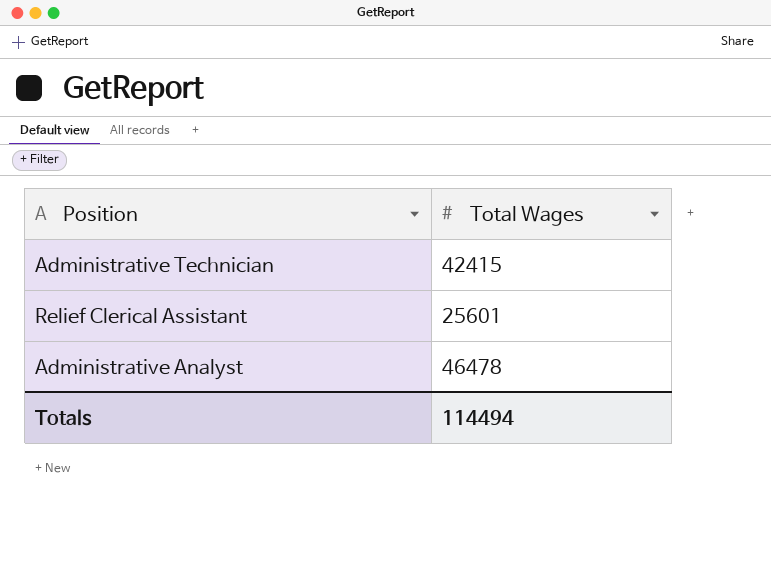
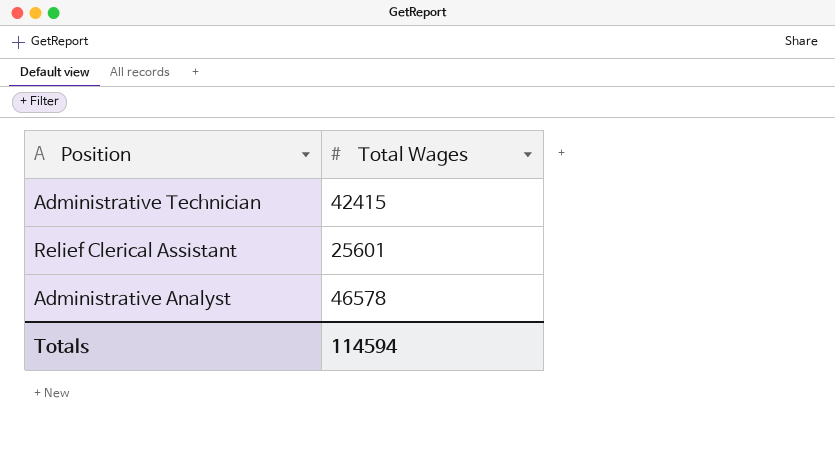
Administrative Analyst | Total Wages: 46478 -> 46578
Totals | Total Wages: 114494 -> 114594

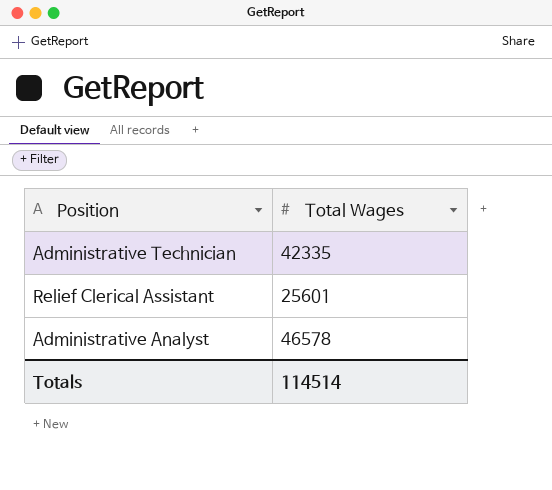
Administrative Technician | Total Wages: 42415 -> 42335
Totals | Total Wages: 114594 -> 114514

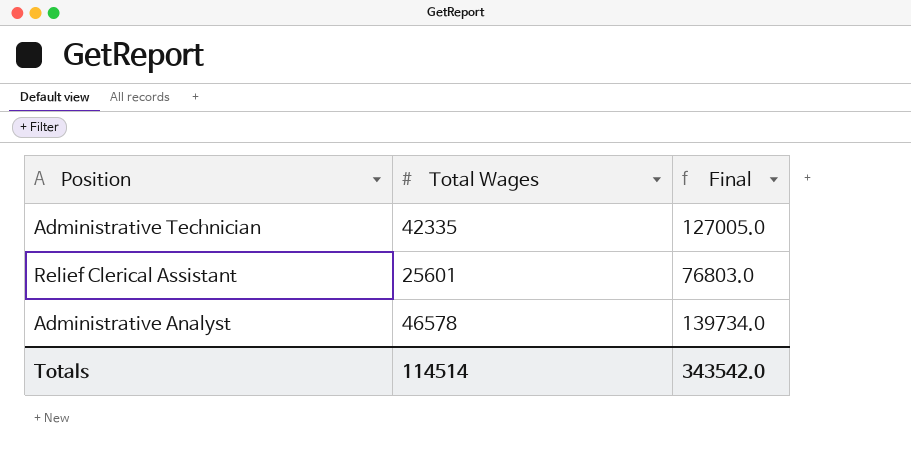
column Final | formula: none -> [Total Wages] * 3

